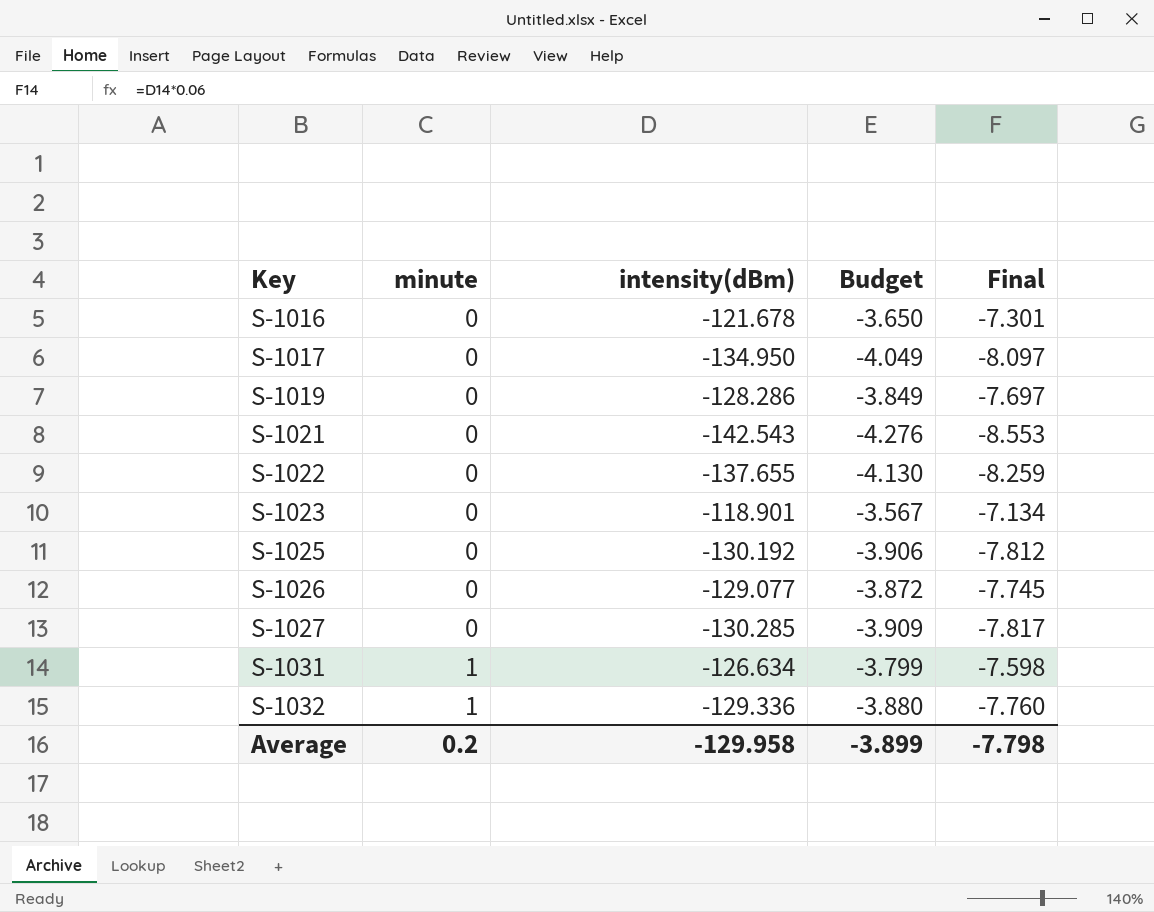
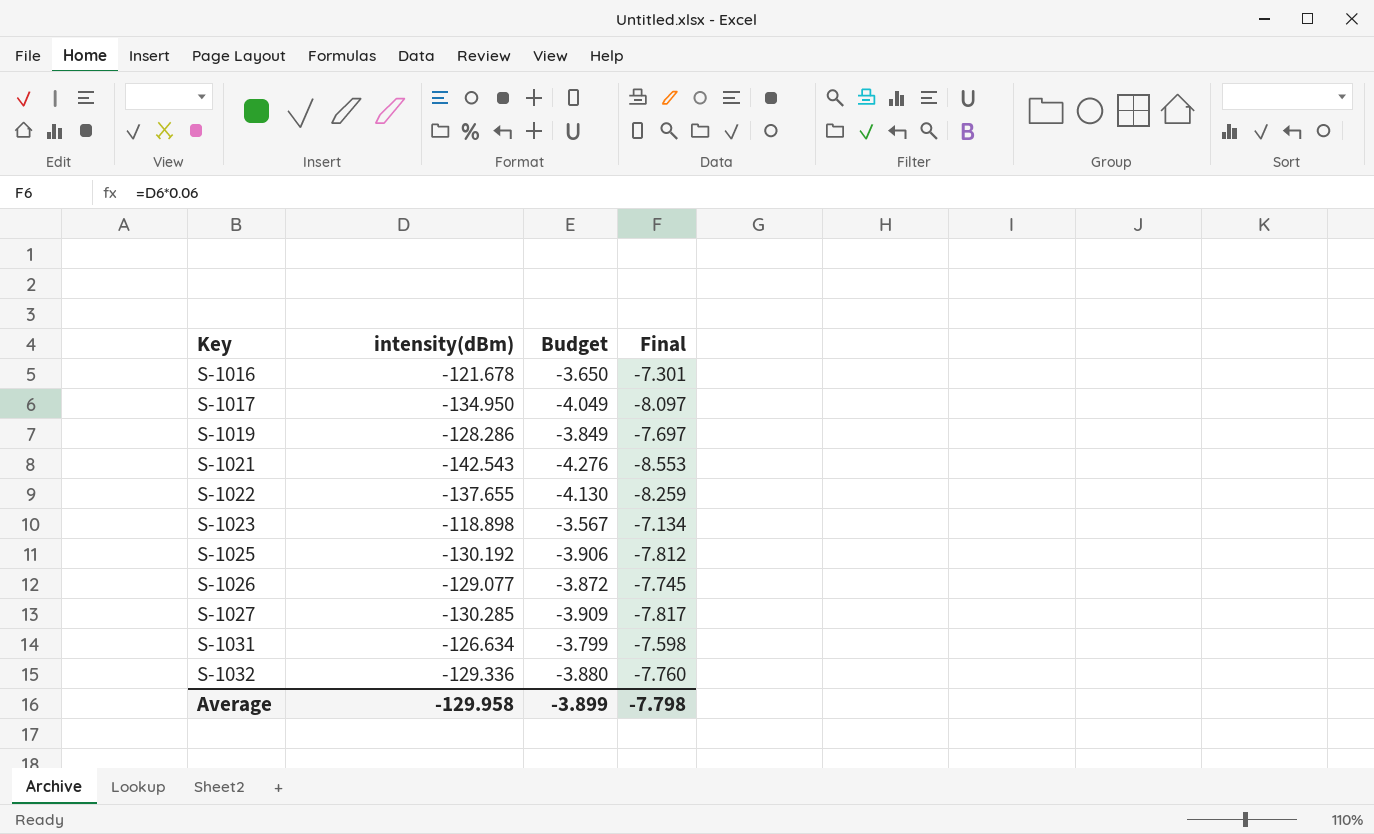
column minute | position: 2 -> none
S-1023 | intensity(dBm): -118.901 -> -118.898

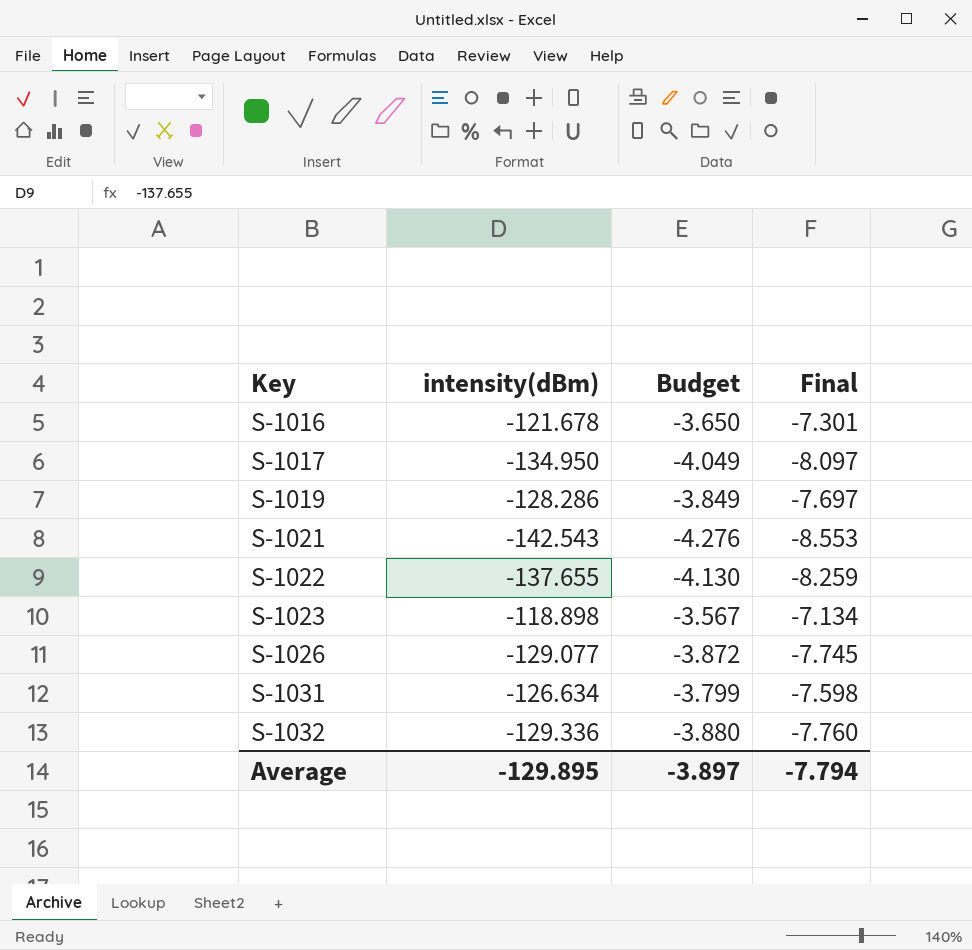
row S-1025: -130.192 | -3.906 | -7.812 -> none
row S-1027: -130.285 | -3.909 | -7.817 -> none
Average | intensity(dBm): -129.958 -> -129.895
Average | Budget: -3.899 -> -3.897
Average | Final: -7.798 -> -7.794

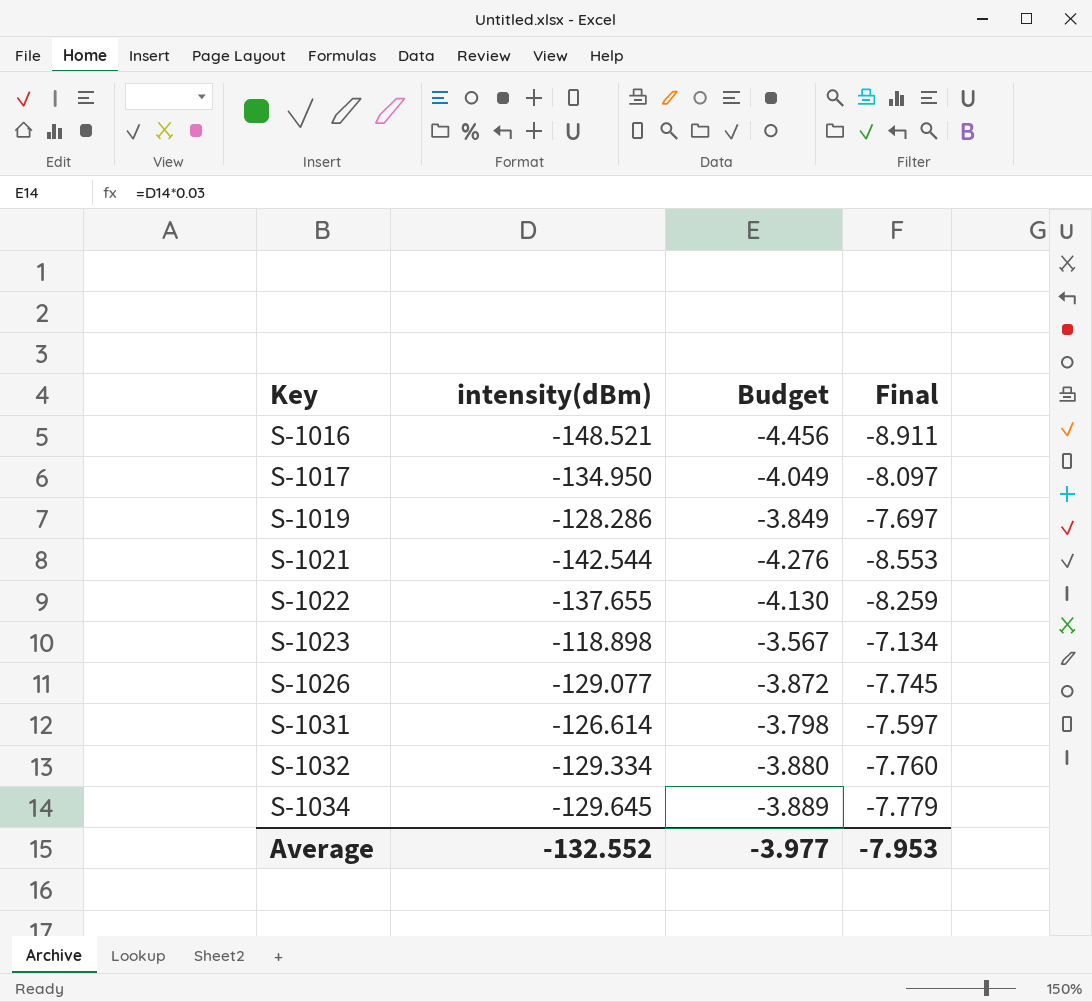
S-1016 | intensity(dBm): -121.678 -> -148.521
S-1016 | Budget: -3.650 -> -4.456
S-1016 | Final: -7.301 -> -8.911
S-1021 | intensity(dBm): -142.543 -> -142.544
S-1031 | intensity(dBm): -126.634 -> -126.614
S-1031 | Budget: -3.799 -> -3.798
S-1031 | Final: -7.598 -> -7.597
S-1032 | intensity(dBm): -129.336 -> -129.334
row S-1034: none -> -129.645 | -3.889 | -7.779
Average | intensity(dBm): -129.895 -> -132.552
Average | Budget: -3.897 -> -3.977
Average | Final: -7.794 -> -7.953

